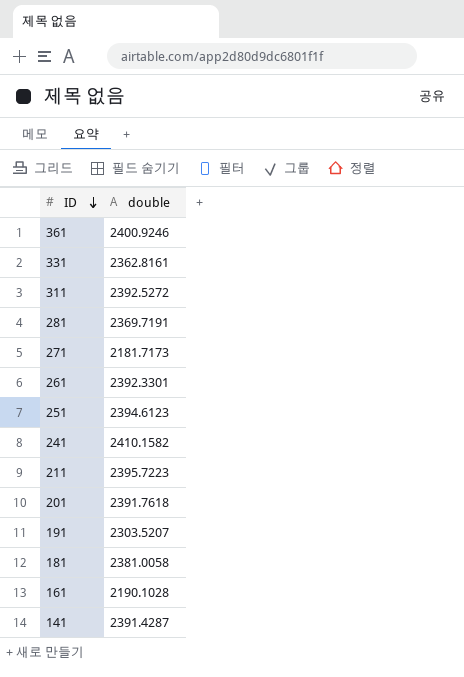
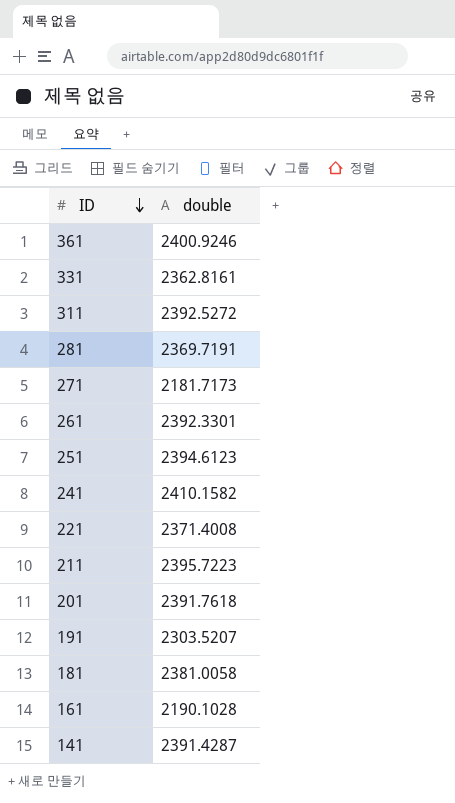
row 221: none -> 2371.4008

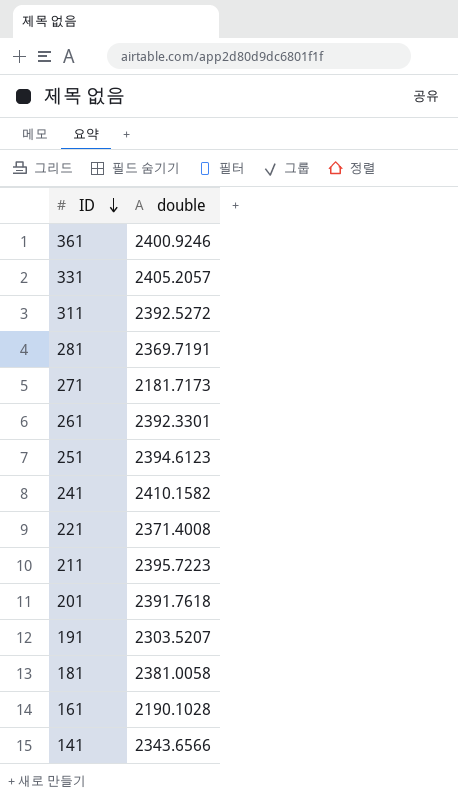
331 | double: 2362.8161 -> 2405.2057
141 | double: 2391.4287 -> 2343.6566

